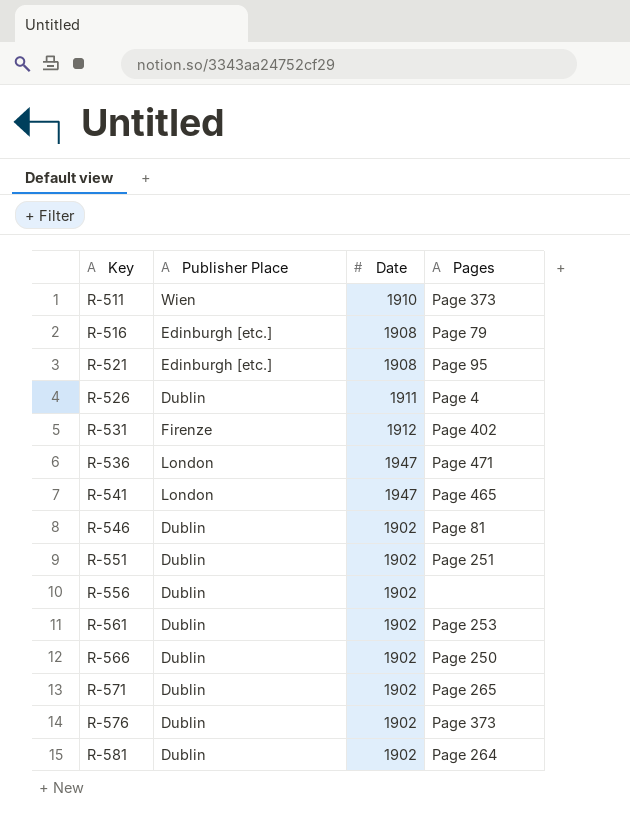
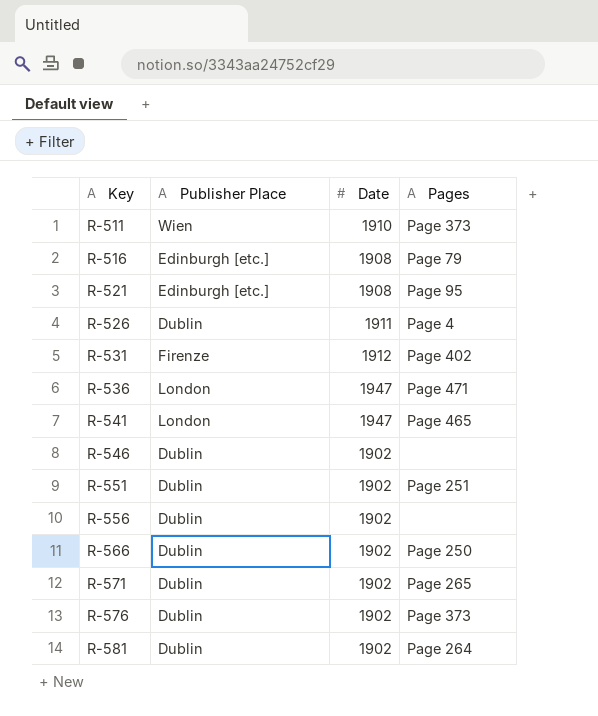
row R-561: Dublin | 1902 | Page 253 -> none
R-546 | Pages: Page 81 -> none

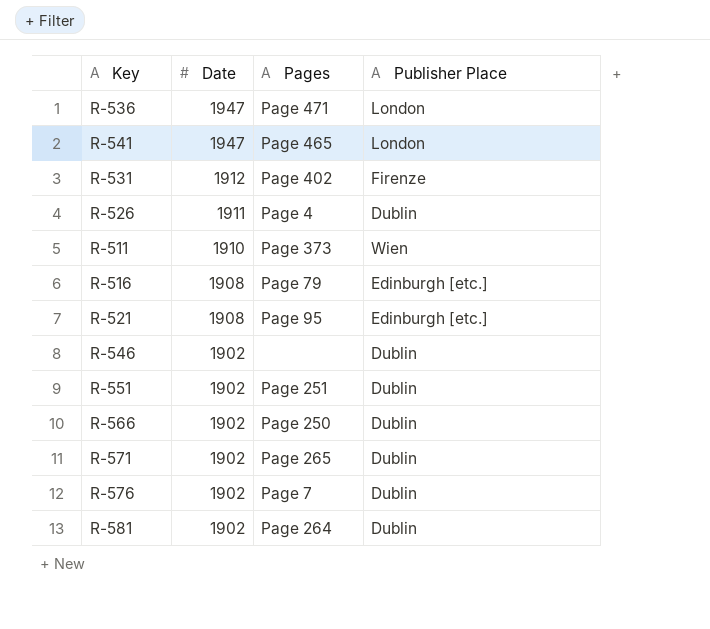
row order: Key ascending -> Date descending
column Publisher Place | position: 2 -> 4
row R-556: Dublin | 1902 | none -> none
R-576 | Pages: Page 373 -> Page 7

